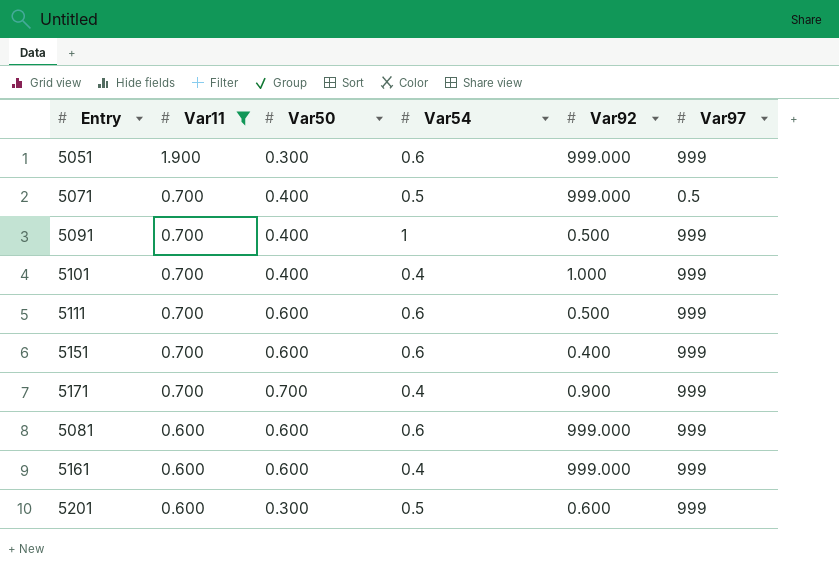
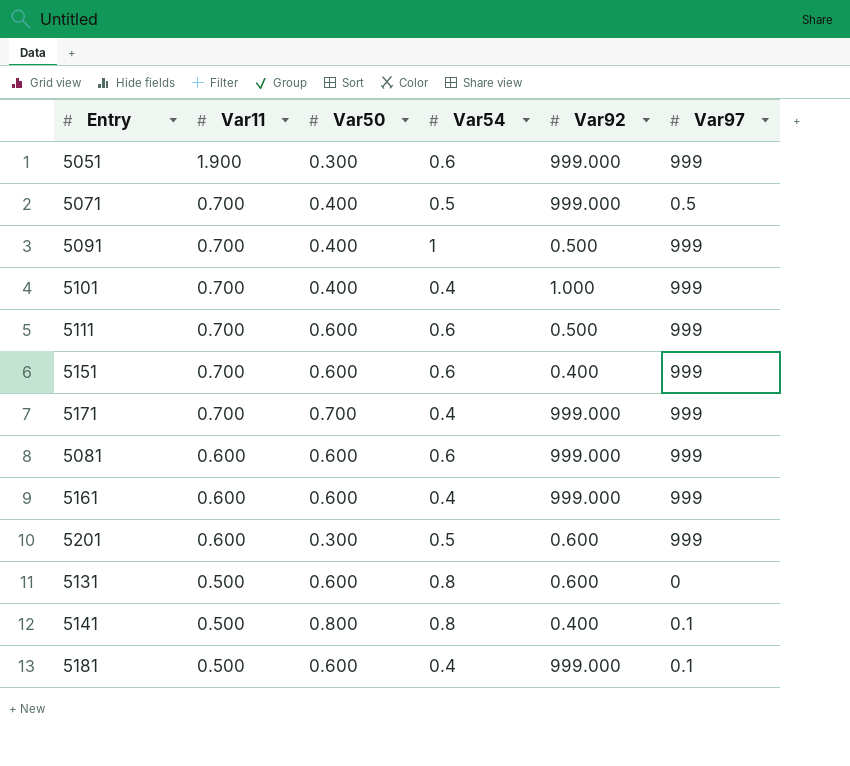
filter: Var11 != 0.500 -> none
5171 | Var92: 0.900 -> 999.000

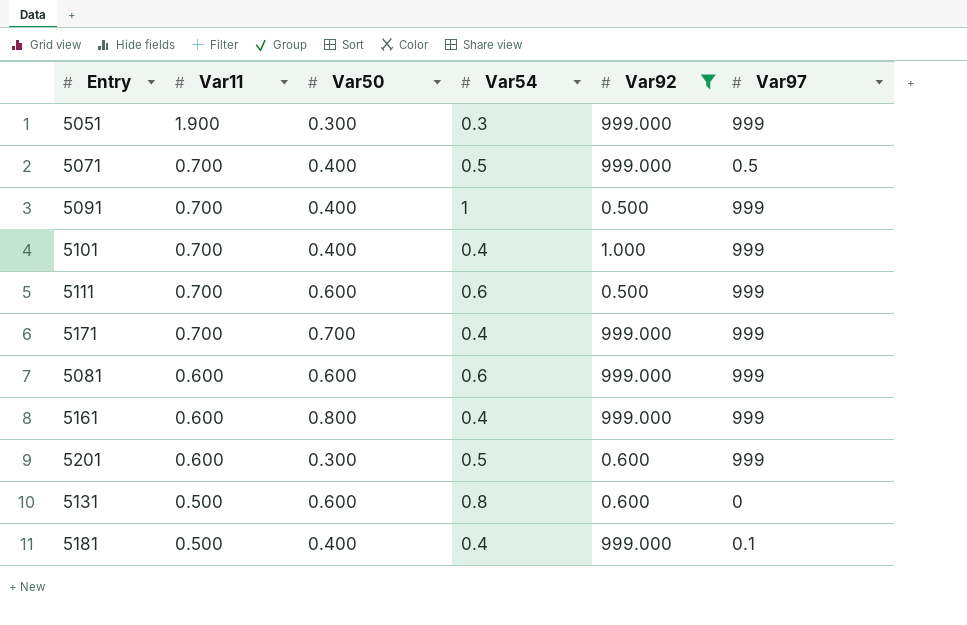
filter: none -> Var92 != 0.400
5051 | Var54: 0.6 -> 0.3
5161 | Var50: 0.600 -> 0.800
5181 | Var50: 0.600 -> 0.400

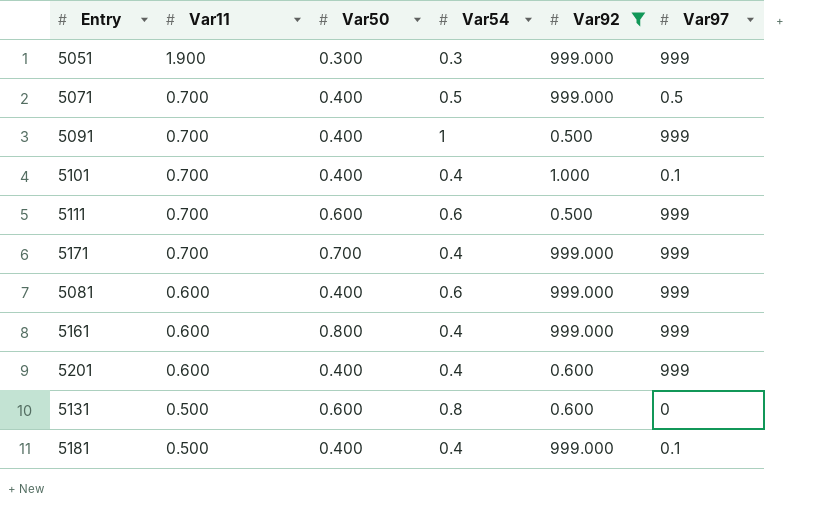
5101 | Var97: 999 -> 0.1
5081 | Var50: 0.600 -> 0.400
5201 | Var50: 0.300 -> 0.400
5201 | Var54: 0.5 -> 0.4

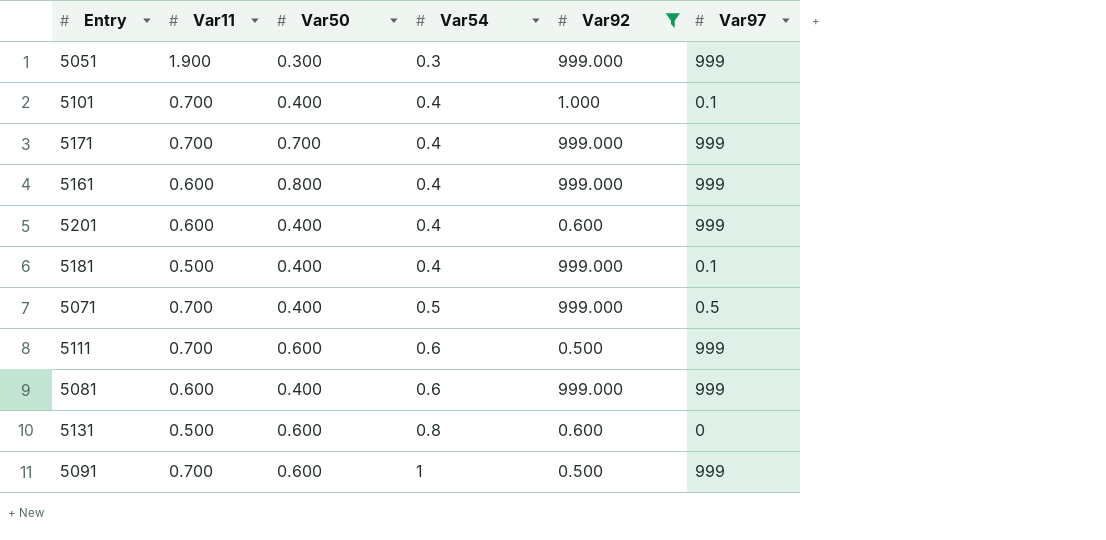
row order: Var11 descending -> Var54 ascending
5091 | Var50: 0.400 -> 0.600

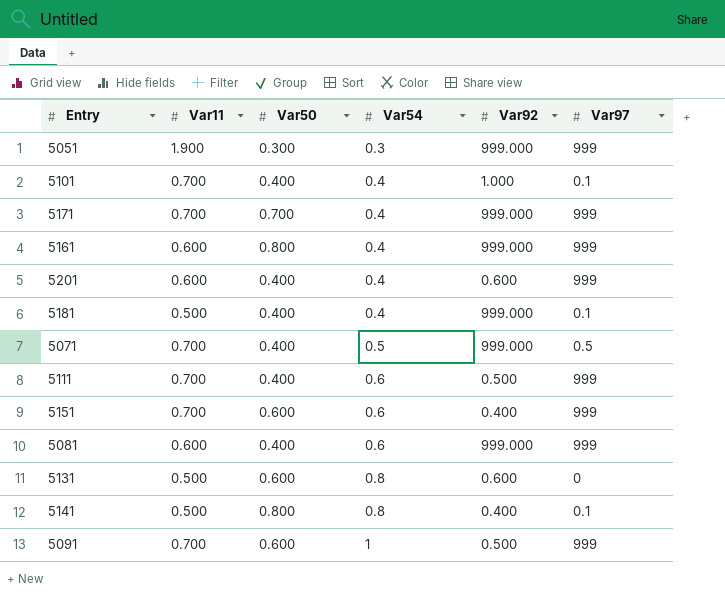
filter: Var92 != 0.400 -> none
5111 | Var50: 0.600 -> 0.400

